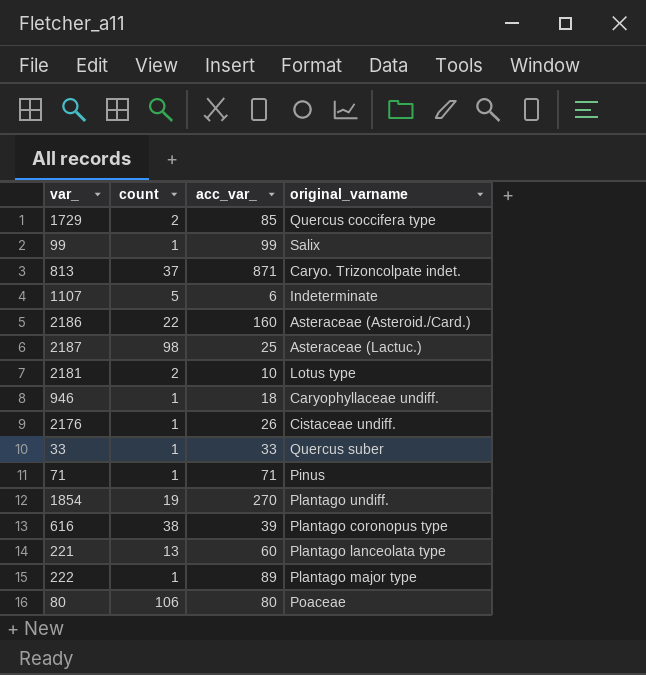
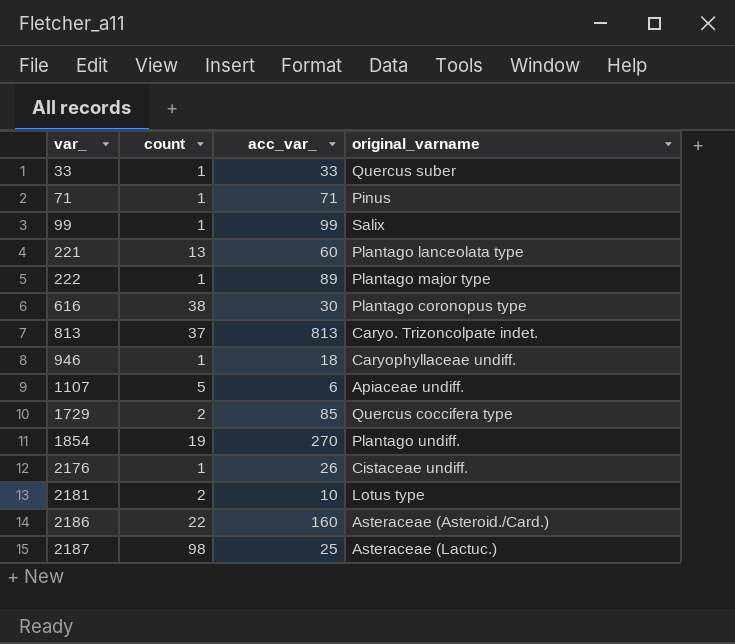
row order: none -> var_ ascending
row 80: 106 | 80 | Poaceae -> none
616 | acc_var_: 39 -> 30
813 | acc_var_: 871 -> 813
1107 | original_varname: Indeterminate -> Apiaceae undiff.

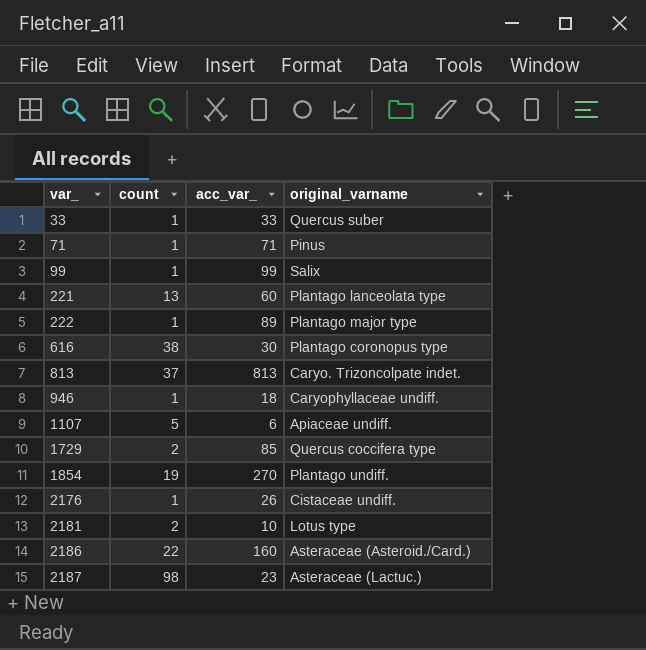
2187 | acc_var_: 25 -> 23

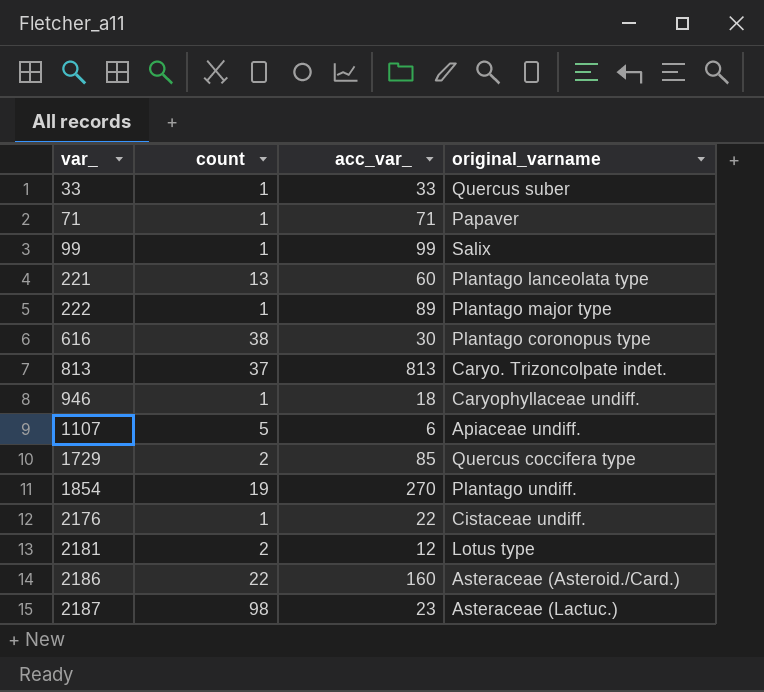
71 | original_varname: Pinus -> Papaver
2176 | acc_var_: 26 -> 22
2181 | acc_var_: 10 -> 12

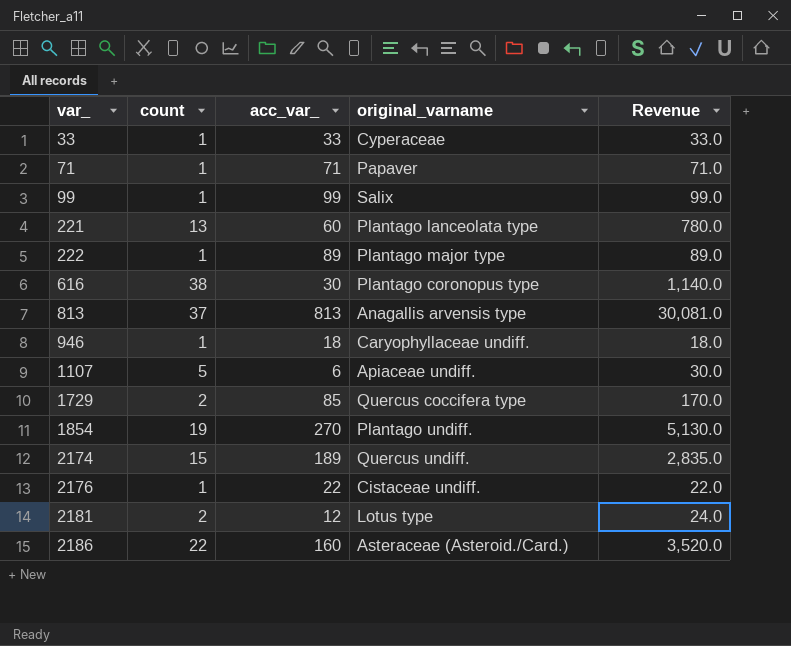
column Revenue | formula: none -> [count] * [acc_var_]
row 2187: 98 | 23 | Asteraceae (Lactuc.) -> none
33 | original_varname: Quercus suber -> Cyperaceae
813 | original_varname: Caryo. Trizoncolpate indet. -> Anagallis arvensis type
row 2174: none -> 15 | 189 | Quercus undiff. | 2,835.0

